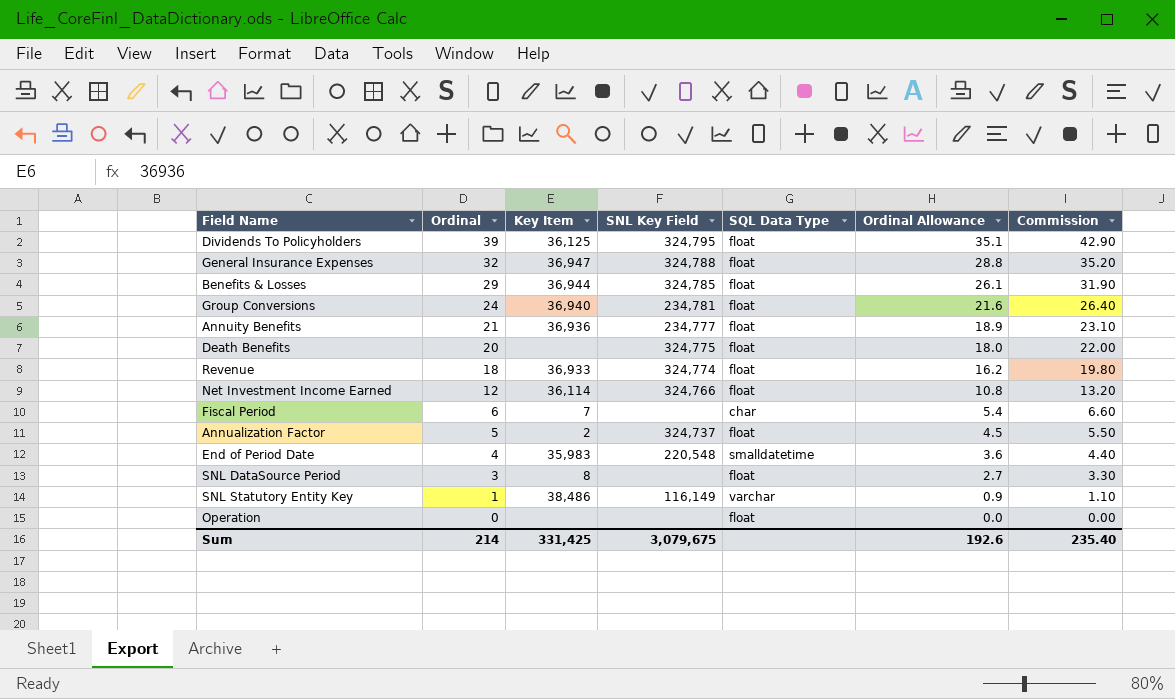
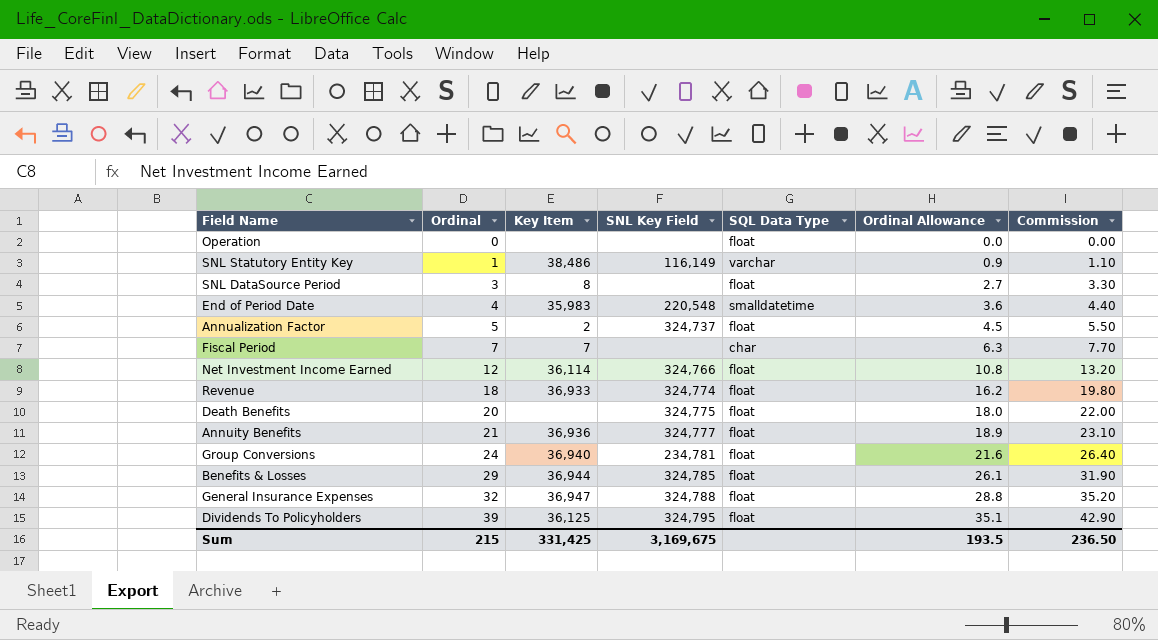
row order: Ordinal descending -> Ordinal ascending
Fiscal Period | Ordinal: 6 -> 7
Fiscal Period | Ordinal Allowance: 5.4 -> 6.3
Fiscal Period | Commission: 6.60 -> 7.70
Annuity Benefits | SNL Key Field: 234,777 -> 324,777
Sum | Ordinal: 214 -> 215
Sum | SNL Key Field: 3,079,675 -> 3,169,675
Sum | Ordinal Allowance: 192.6 -> 193.5
Sum | Commission: 235.40 -> 236.50

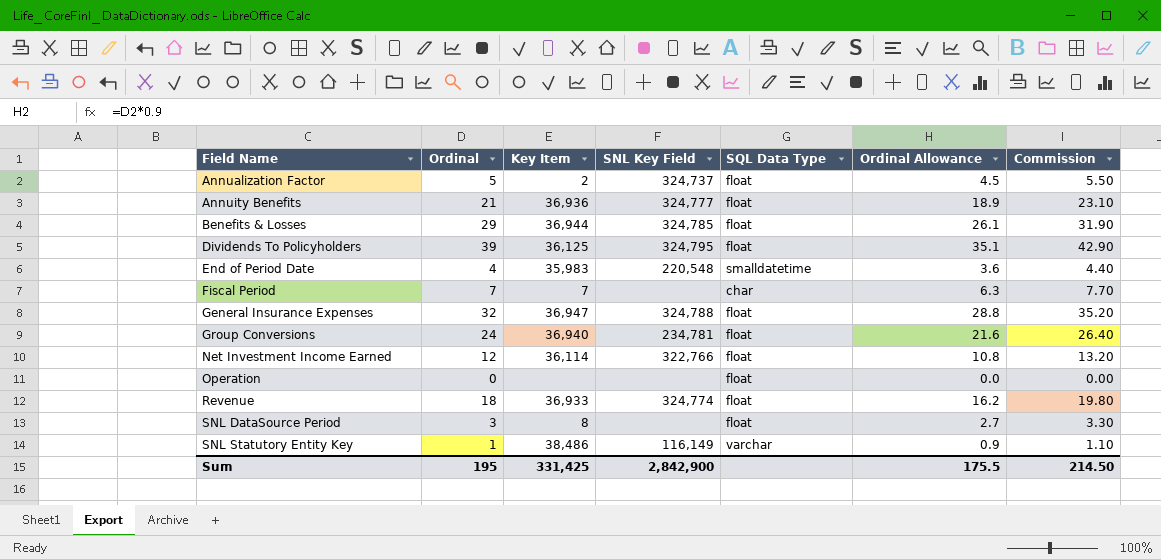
row order: Ordinal ascending -> Field Name ascending
row Death Benefits: 20 | none | 324,775 | float | 18.0 | 22.00 -> none
Net Investment Income Earned | SNL Key Field: 324,766 -> 322,766
Sum | Ordinal: 215 -> 195
Sum | SNL Key Field: 3,169,675 -> 2,842,900
Sum | Ordinal Allowance: 193.5 -> 175.5
Sum | Commission: 236.50 -> 214.50

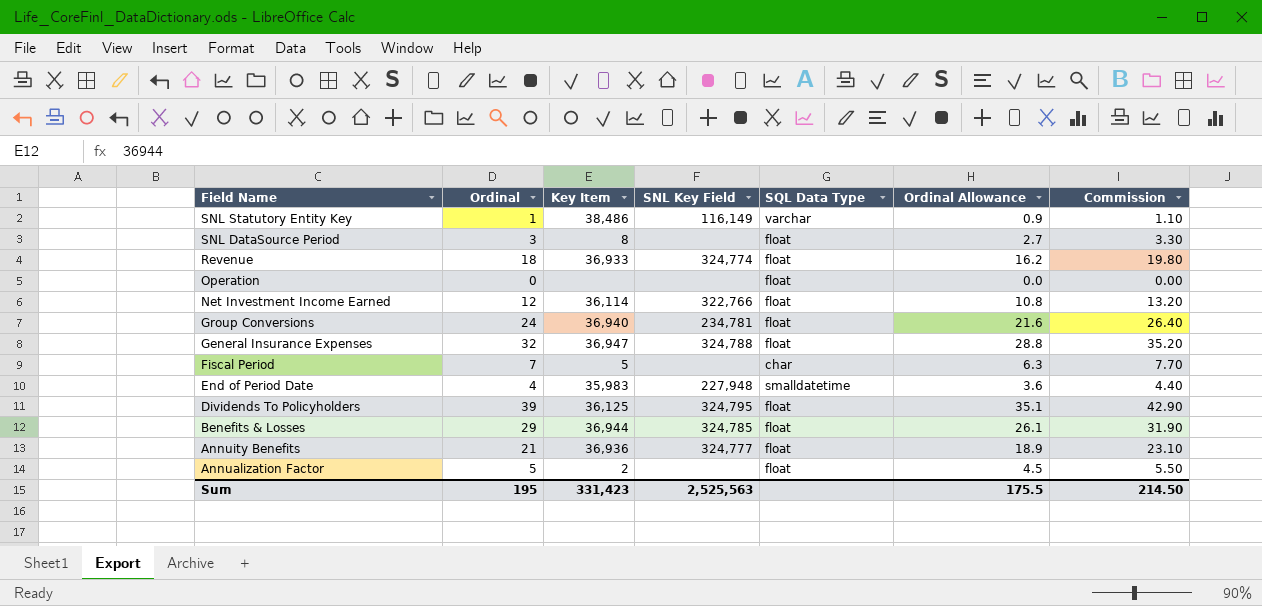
row order: Field Name ascending -> Field Name descending
Fiscal Period | Key Item: 7 -> 5
End of Period Date | SNL Key Field: 220,548 -> 227,948
Annualization Factor | SNL Key Field: 324,737 -> none
Sum | Key Item: 331,425 -> 331,423
Sum | SNL Key Field: 2,842,900 -> 2,525,563

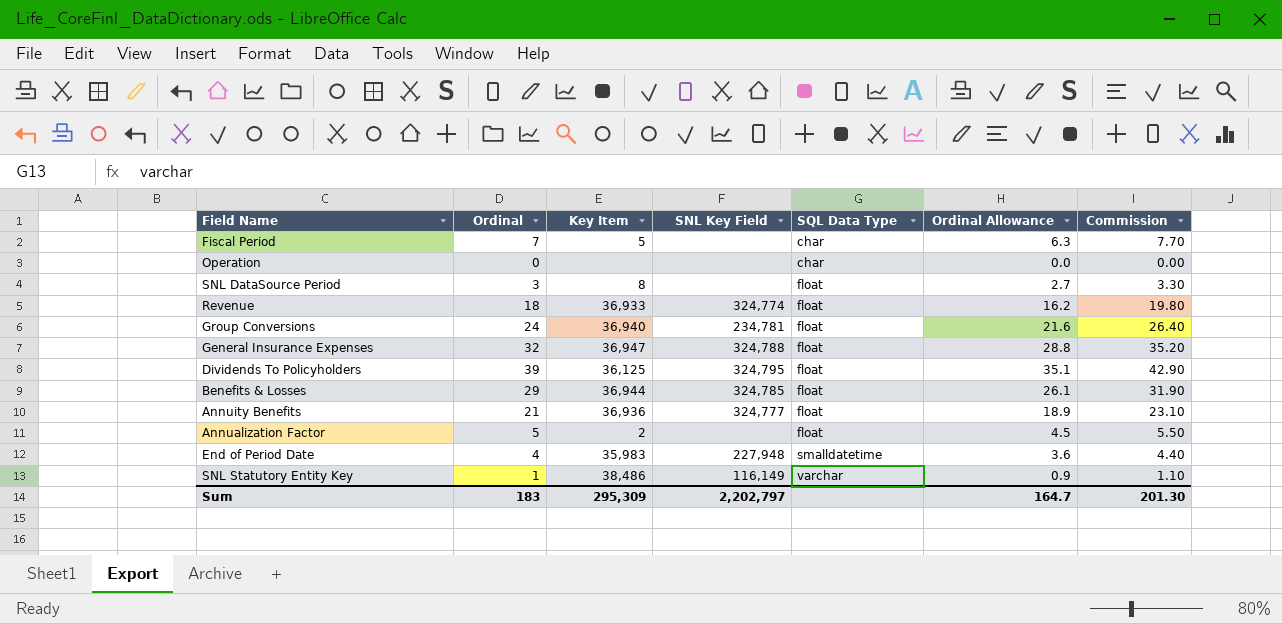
row order: Field Name descending -> SQL Data Type ascending
row Net Investment Income Earned: 12 | 36,114 | 322,766 | float | 10.8 | 13.20 -> none
Operation | SQL Data Type: float -> char
Sum | Ordinal: 195 -> 183
Sum | Key Item: 331,423 -> 295,309
Sum | SNL Key Field: 2,525,563 -> 2,202,797
Sum | Ordinal Allowance: 175.5 -> 164.7
Sum | Commission: 214.50 -> 201.30

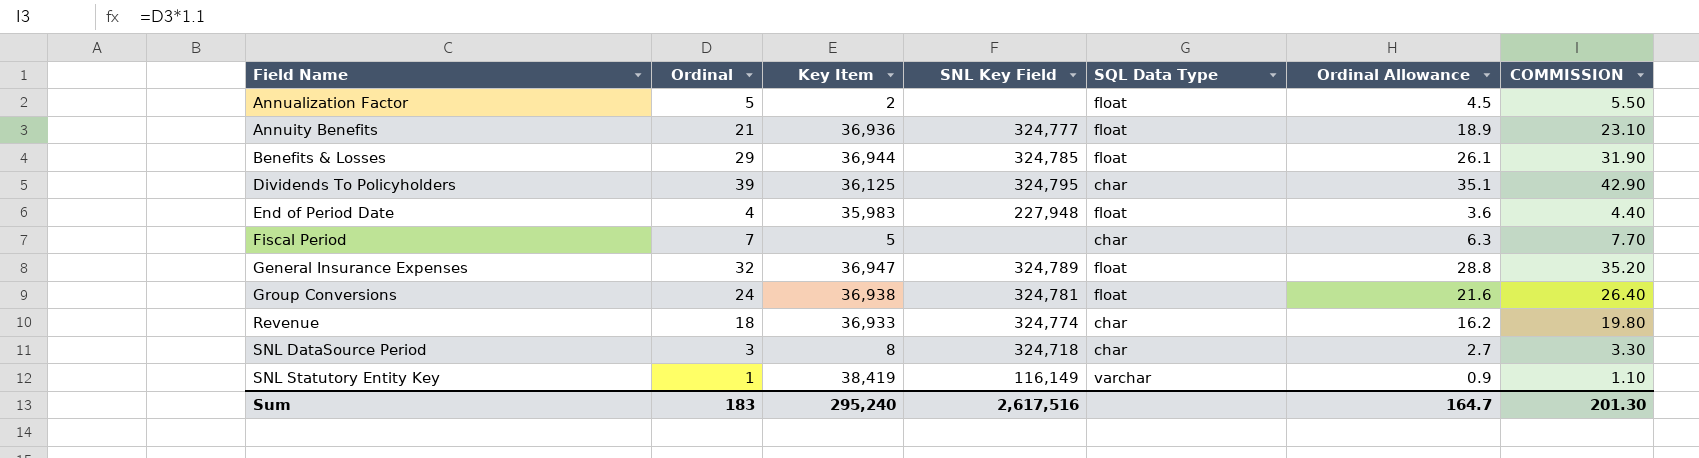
row order: SQL Data Type ascending -> Field Name ascending
column name: Commission -> COMMISSION
row Operation: 0 | none | none | char | 0.0 | 0.00 -> none
Dividends To Policyholders | SQL Data Type: float -> char
End of Period Date | SQL Data Type: smalldatetime -> float
General Insurance Expenses | SNL Key Field: 324,788 -> 324,789
Group Conversions | Key Item: 36,940 -> 36,938
Group Conversions | SNL Key Field: 234,781 -> 324,781
Revenue | SQL Data Type: float -> char
SNL DataSource Period | SNL Key Field: none -> 324,718
SNL DataSource Period | SQL Data Type: float -> char
SNL Statutory Entity Key | Key Item: 38,486 -> 38,419
Sum | Key Item: 295,309 -> 295,240
Sum | SNL Key Field: 2,202,797 -> 2,617,516

